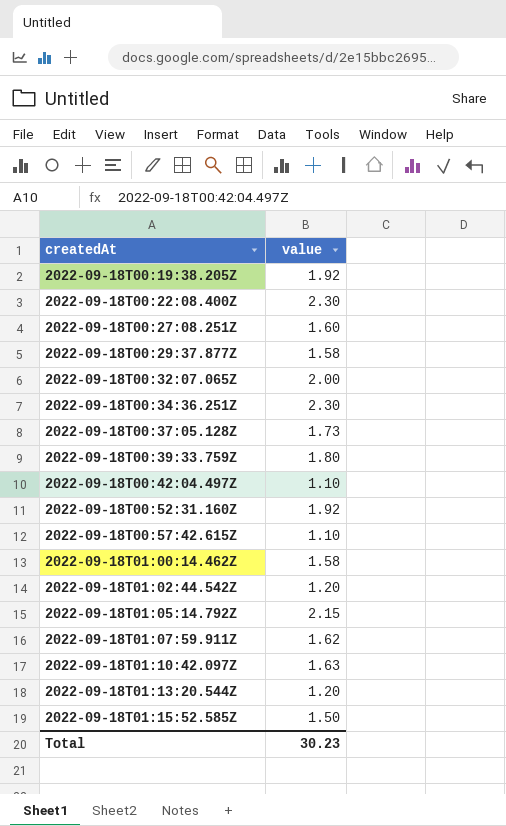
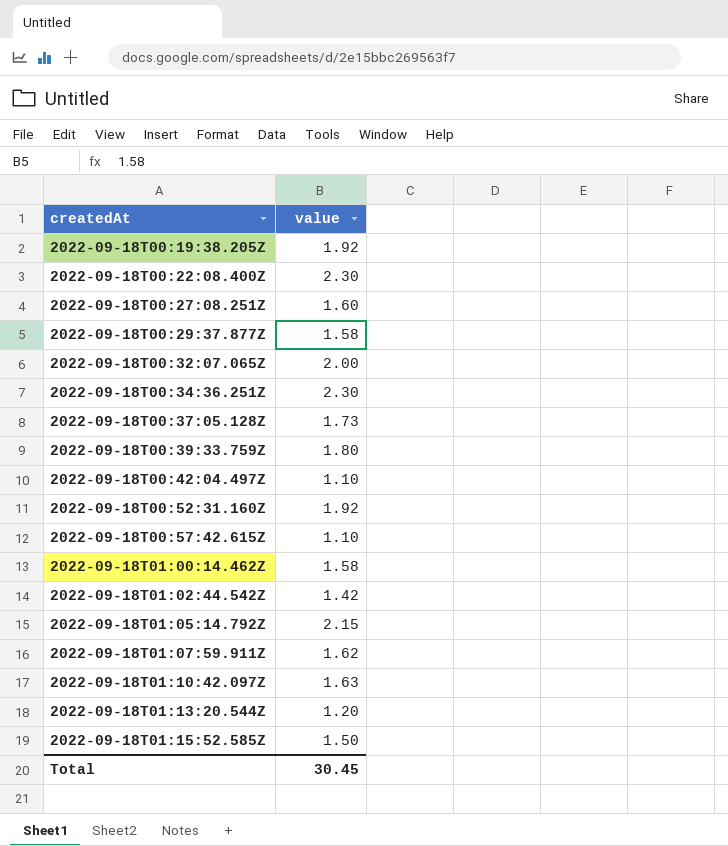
2022-09-18T01:02:44.542Z | value: 1.20 -> 1.42
Total | value: 30.23 -> 30.45

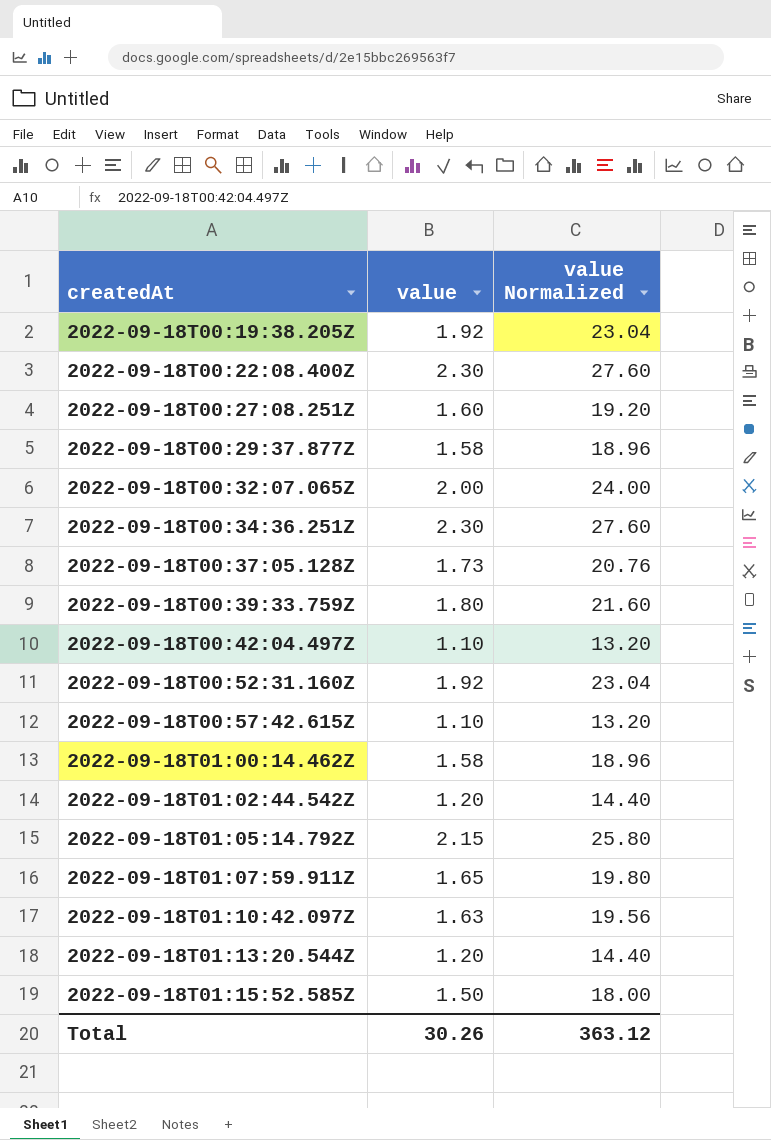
column value Normalized | formula: none -> [value] * 12
2022-09-18T01:02:44.542Z | value: 1.42 -> 1.20
2022-09-18T01:07:59.911Z | value: 1.62 -> 1.65
Total | value: 30.45 -> 30.26

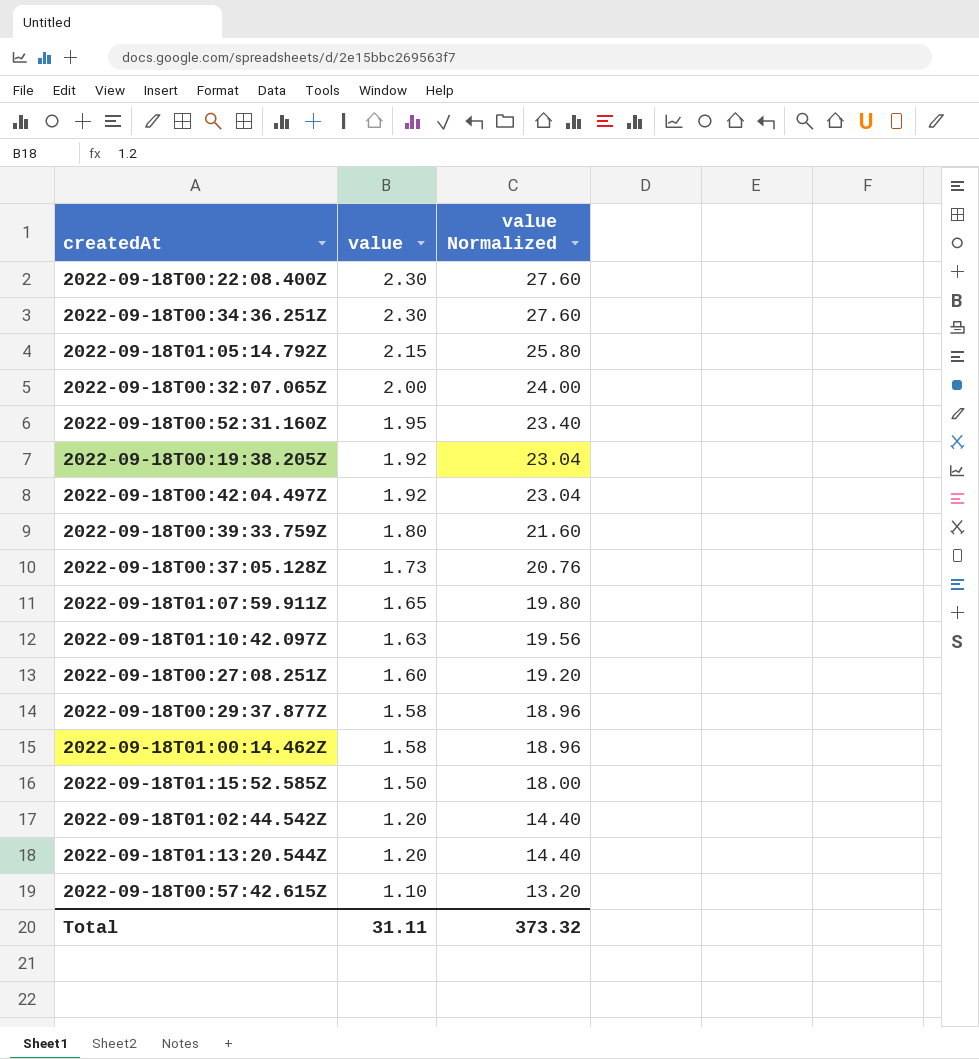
row order: createdAt ascending -> value descending
2022-09-18T00:52:31.160Z | value: 1.92 -> 1.95
2022-09-18T00:52:31.160Z | value Normalized: 23.04 -> 23.40
2022-09-18T00:42:04.497Z | value: 1.10 -> 1.92
2022-09-18T00:42:04.497Z | value Normalized: 13.20 -> 23.04
Total | value: 30.26 -> 31.11
Total | value Normalized: 363.12 -> 373.32

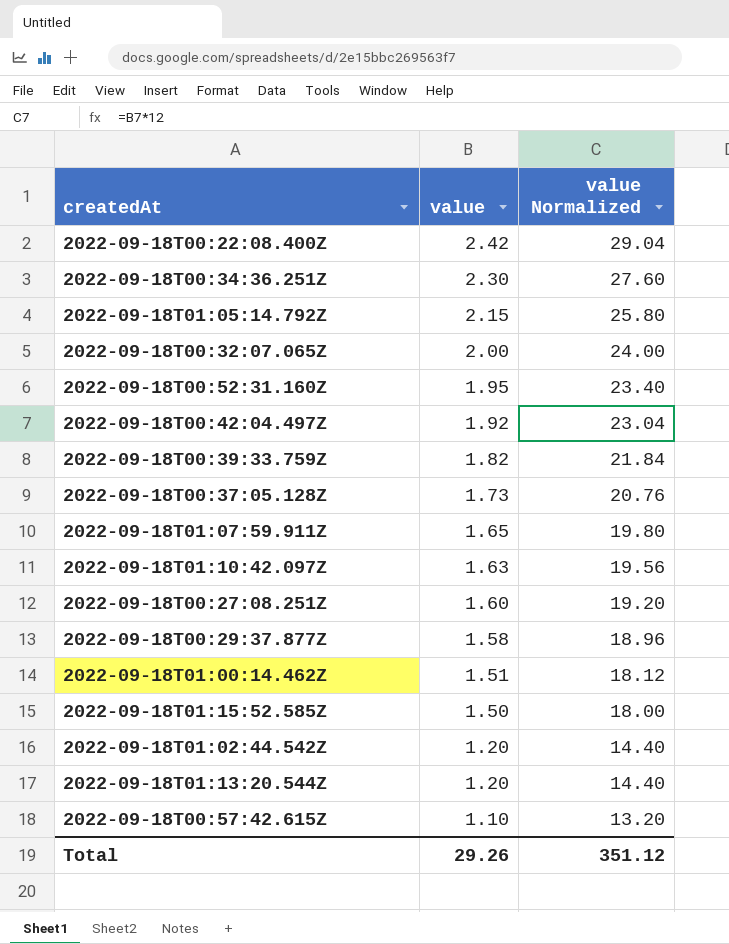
row 2022-09-18T00:19:38.205Z: 1.92 | 23.04 -> none
2022-09-18T00:22:08.400Z | value: 2.30 -> 2.42
2022-09-18T00:22:08.400Z | value Normalized: 27.60 -> 29.04
2022-09-18T00:39:33.759Z | value: 1.80 -> 1.82
2022-09-18T00:39:33.759Z | value Normalized: 21.60 -> 21.84
2022-09-18T01:00:14.462Z | value: 1.58 -> 1.51
2022-09-18T01:00:14.462Z | value Normalized: 18.96 -> 18.12
Total | value: 31.11 -> 29.26
Total | value Normalized: 373.32 -> 351.12

